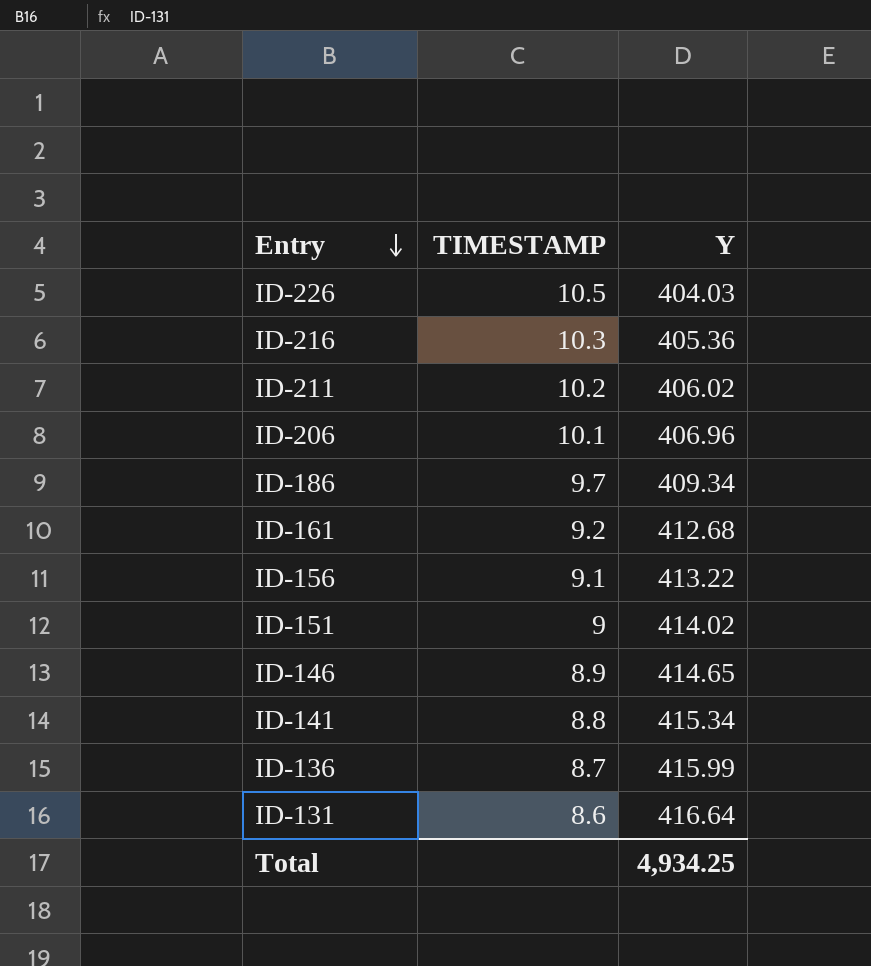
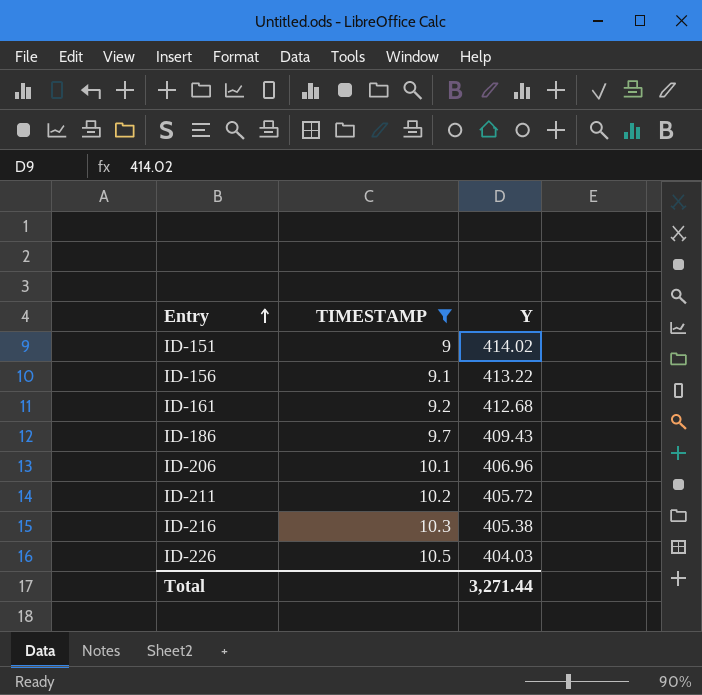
filter: none -> TIMESTAMP >= 9
row order: Entry descending -> Entry ascending
ID-186 | Y: 409.34 -> 409.43
ID-211 | Y: 406.02 -> 405.72
ID-216 | Y: 405.36 -> 405.38
Total | Y: 4,934.25 -> 3,271.44

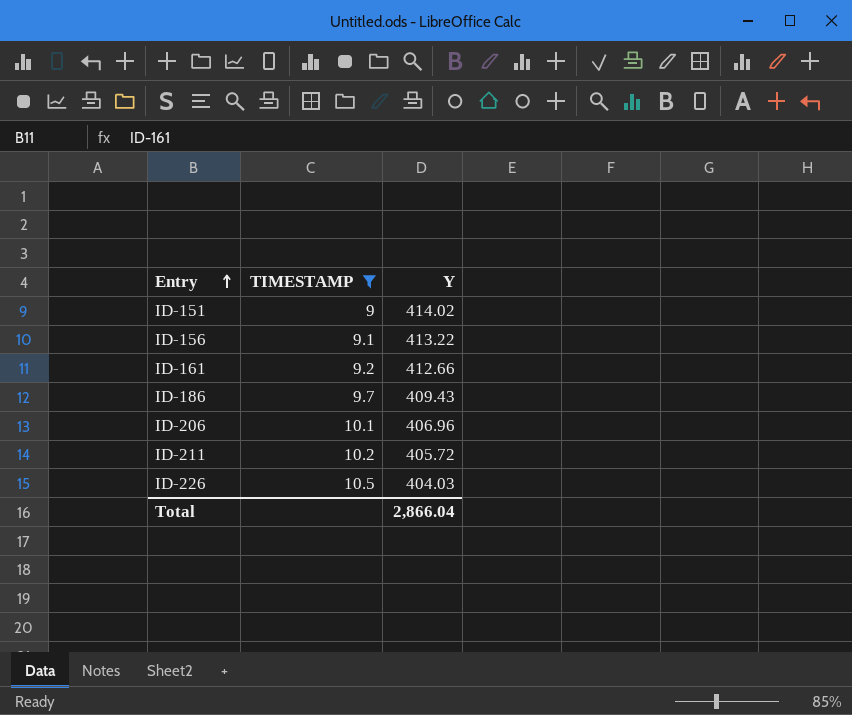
row ID-216: 10.3 | 405.38 -> none
ID-161 | Y: 412.68 -> 412.66
Total | Y: 3,271.44 -> 2,866.04

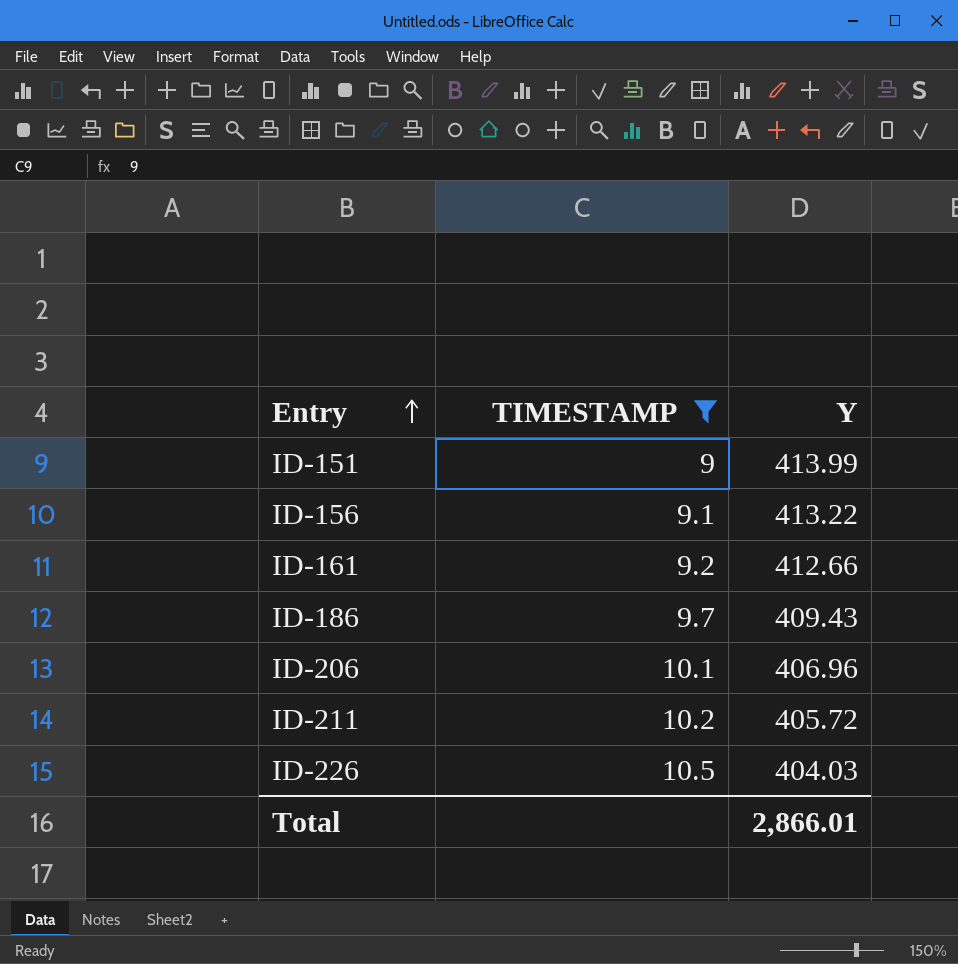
ID-151 | Y: 414.02 -> 413.99
Total | Y: 2,866.04 -> 2,866.01

